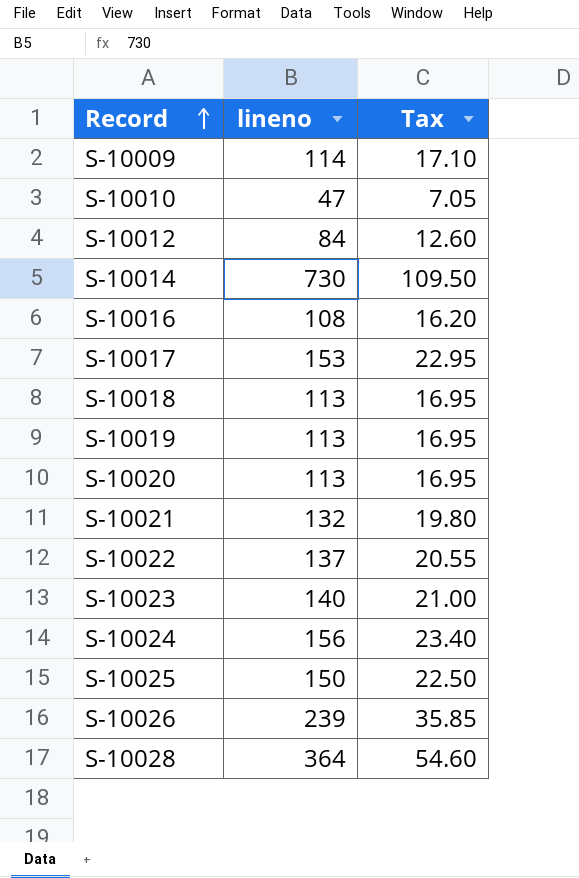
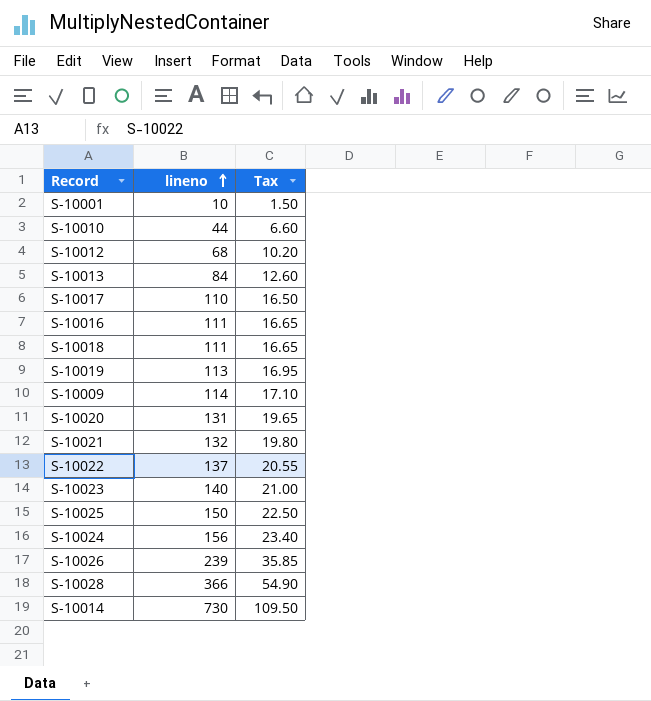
row order: Record ascending -> lineno ascending
row S-10001: none -> 10 | 1.50
S-10010 | lineno: 47 -> 44
S-10010 | Tax: 7.05 -> 6.60
S-10012 | lineno: 84 -> 68
S-10012 | Tax: 12.60 -> 10.20
row S-10013: none -> 84 | 12.60
S-10017 | lineno: 153 -> 110
S-10017 | Tax: 22.95 -> 16.50
S-10016 | lineno: 108 -> 111
S-10016 | Tax: 16.20 -> 16.65
S-10018 | lineno: 113 -> 111
S-10018 | Tax: 16.95 -> 16.65
S-10020 | lineno: 113 -> 131
S-10020 | Tax: 16.95 -> 19.65
S-10028 | lineno: 364 -> 366
S-10028 | Tax: 54.60 -> 54.90

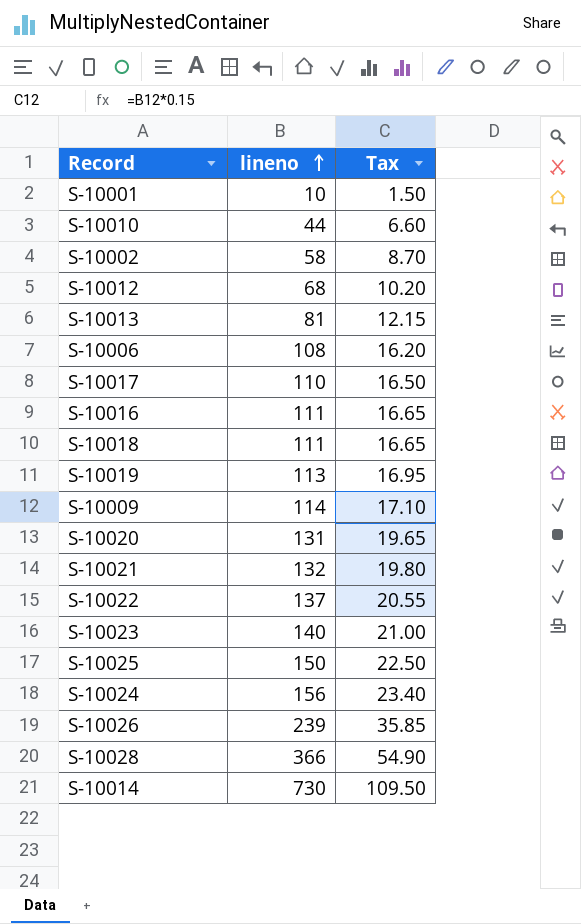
row S-10002: none -> 58 | 8.70
S-10013 | lineno: 84 -> 81
S-10013 | Tax: 12.60 -> 12.15
row S-10006: none -> 108 | 16.20

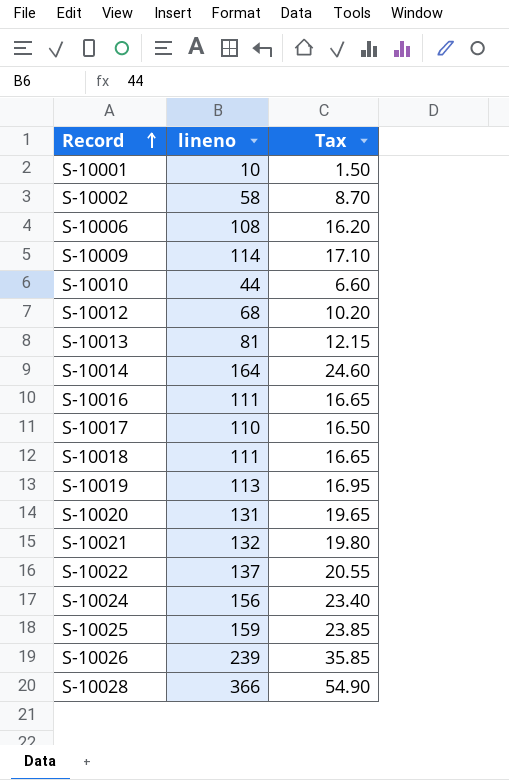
row order: lineno ascending -> Record ascending
row S-10023: 140 | 21.00 -> none
S-10014 | lineno: 730 -> 164
S-10014 | Tax: 109.50 -> 24.60
S-10025 | lineno: 150 -> 159
S-10025 | Tax: 22.50 -> 23.85

